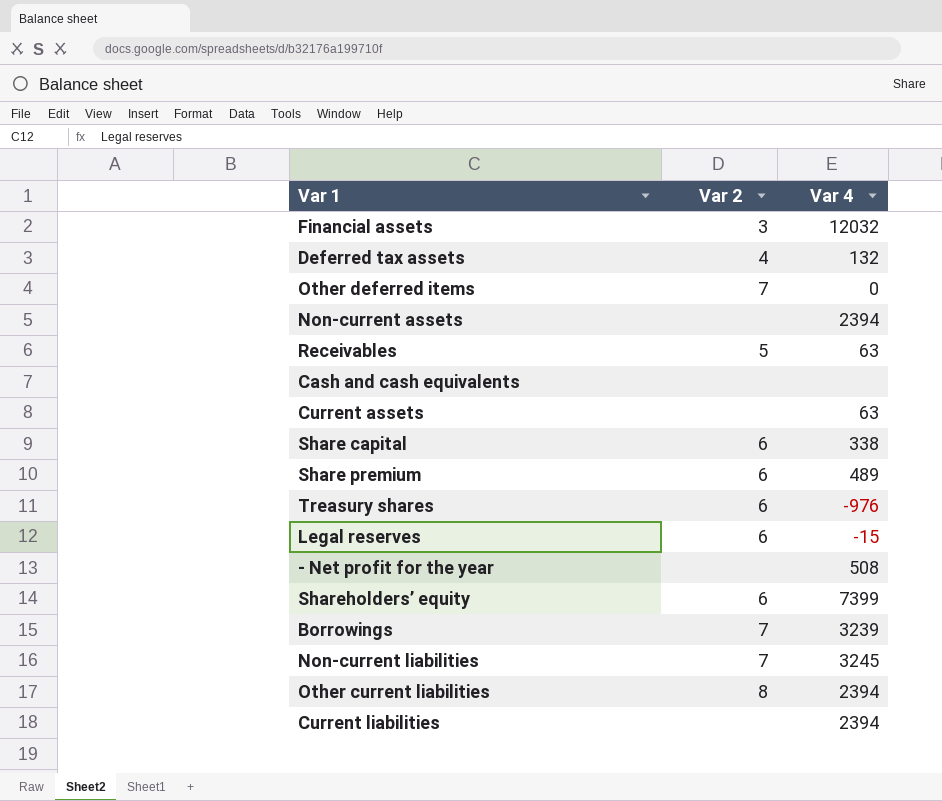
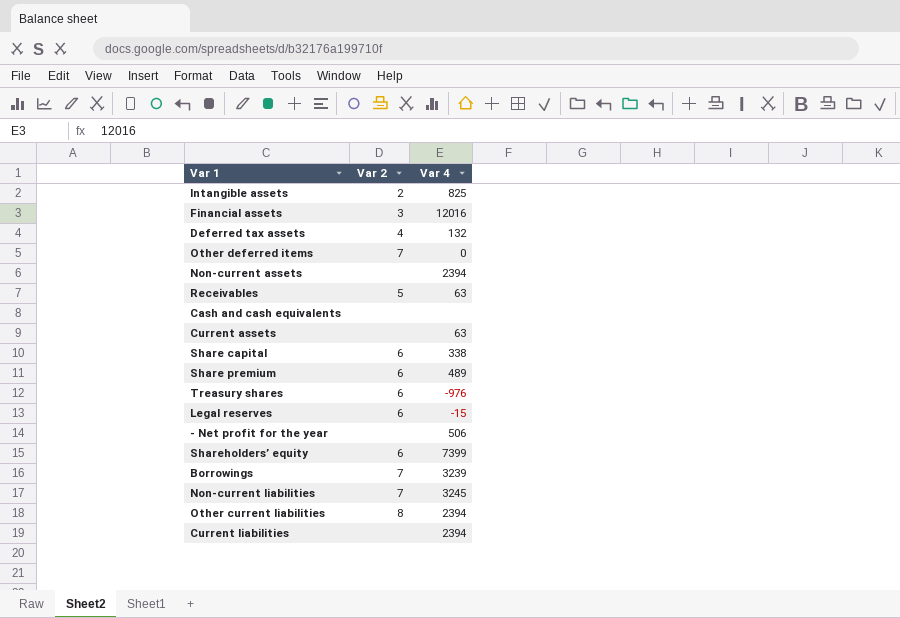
row Intangible assets: none -> 2 | 825
Financial assets | Var 4: 12032 -> 12016
- Net profit for the year | Var 4: 508 -> 506

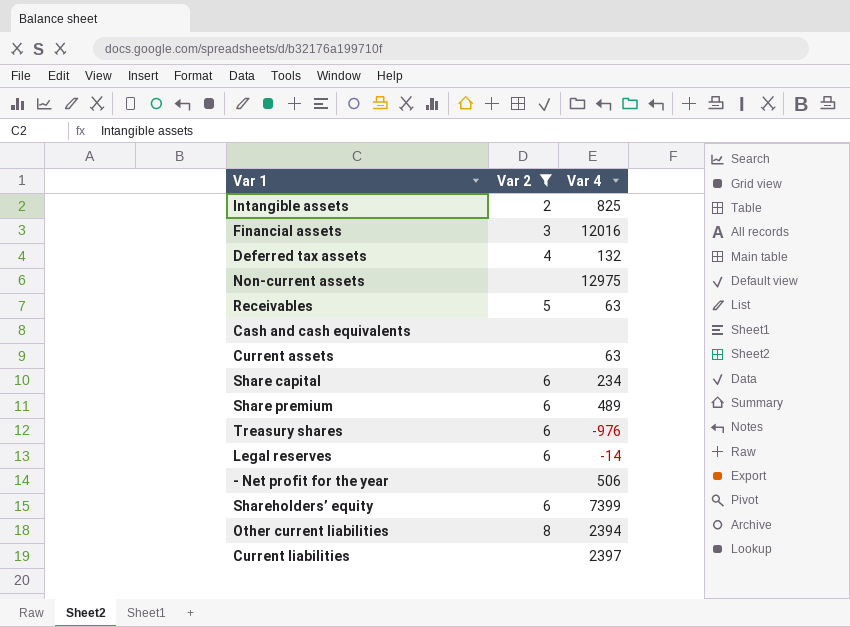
filter: none -> Var 2 != 7
Non-current assets | Var 4: 2394 -> 12975
Share capital | Var 4: 338 -> 234
Legal reserves | Var 4: -15 -> -14
Current liabilities | Var 4: 2394 -> 2397

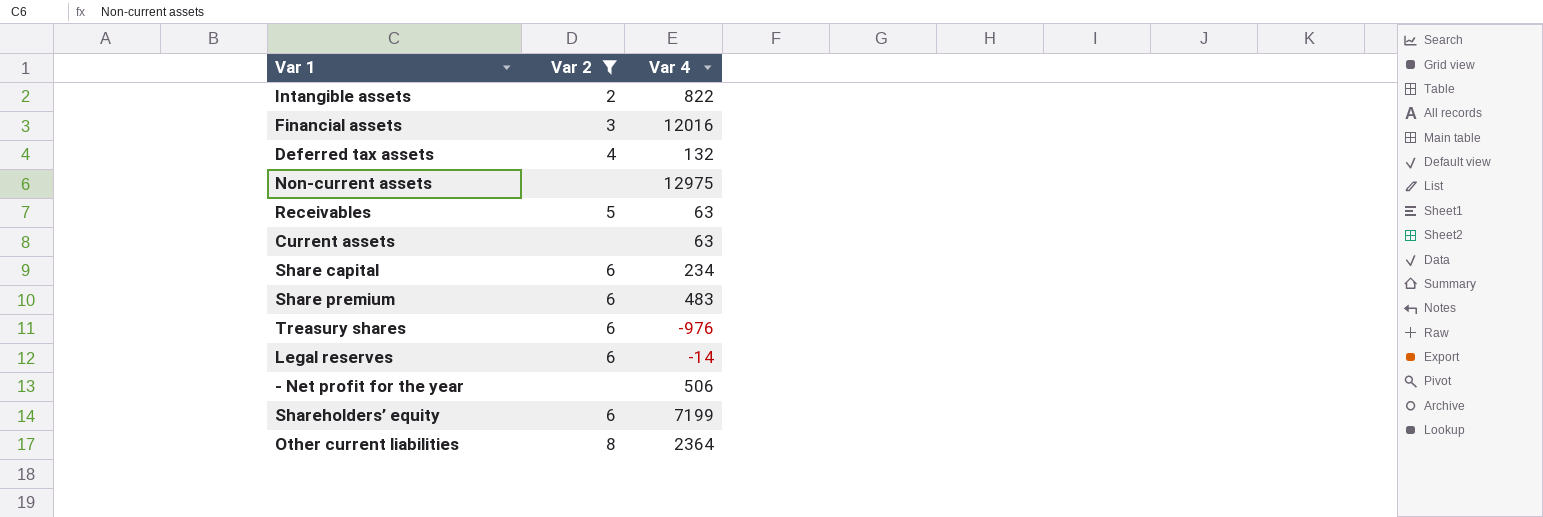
row Cash and cash equivalents: none | none -> none
row Current liabilities: none | 2397 -> none
Intangible assets | Var 4: 825 -> 822
Share premium | Var 4: 489 -> 483
Shareholders’ equity | Var 4: 7399 -> 7199
Other current liabilities | Var 4: 2394 -> 2364

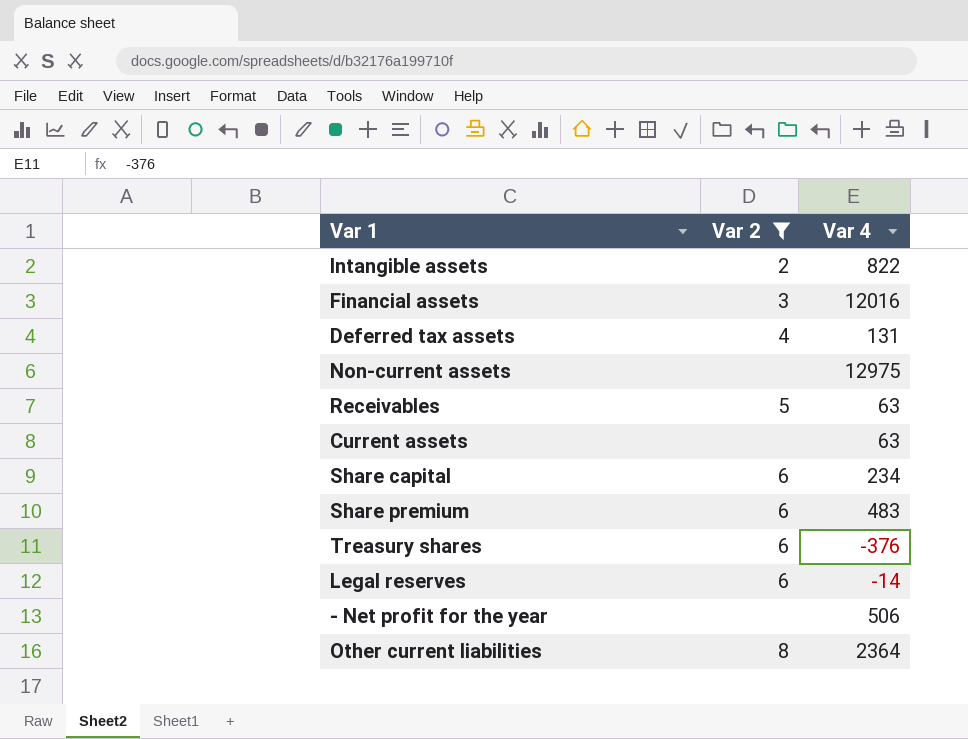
row Shareholders’ equity: 6 | 7199 -> none
Deferred tax assets | Var 4: 132 -> 131
Treasury shares | Var 4: -976 -> -376

